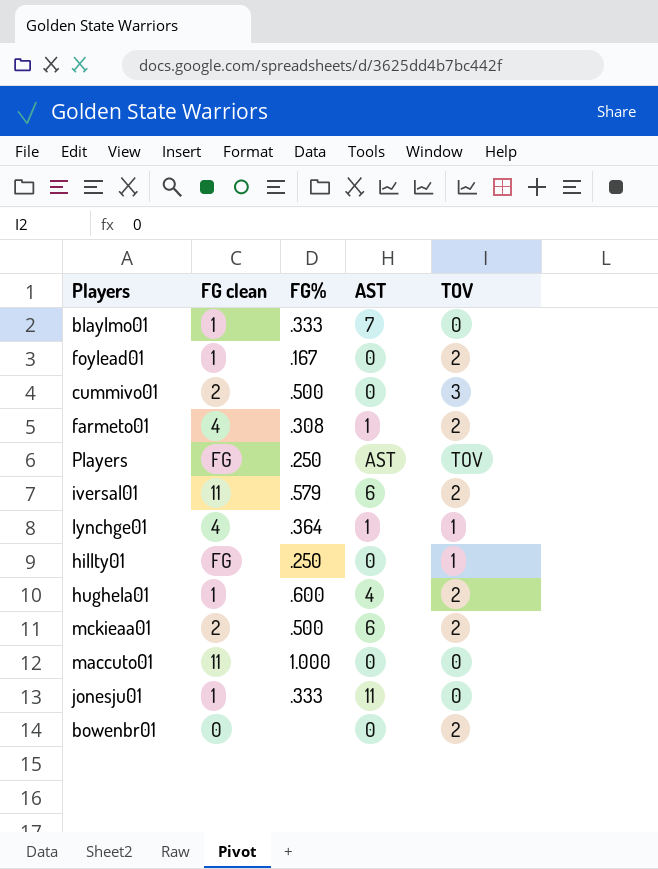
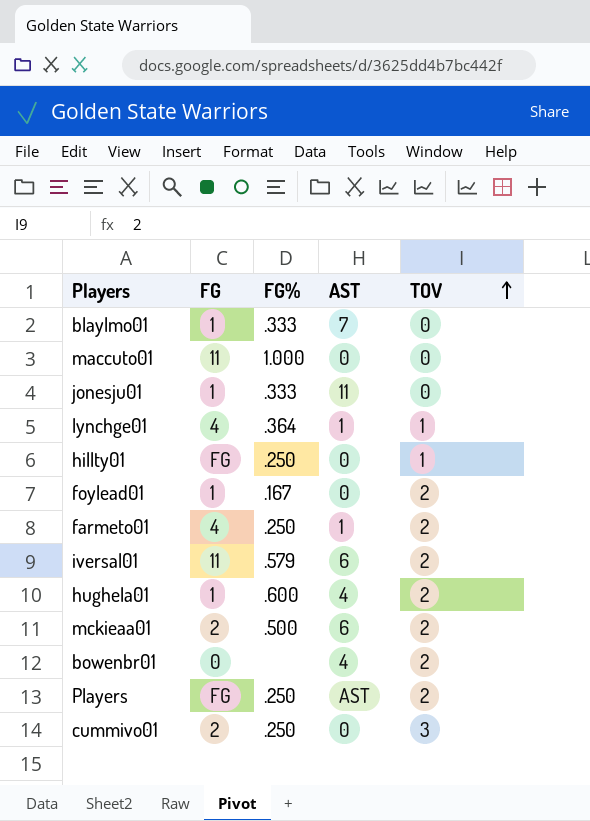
row order: none -> TOV ascending
column name: FG clean -> FG
farmeto01 | FG%: .308 -> .250
bowenbr01 | AST: 0 -> 4
Players | TOV: TOV -> 2
cummivo01 | FG%: .500 -> .250

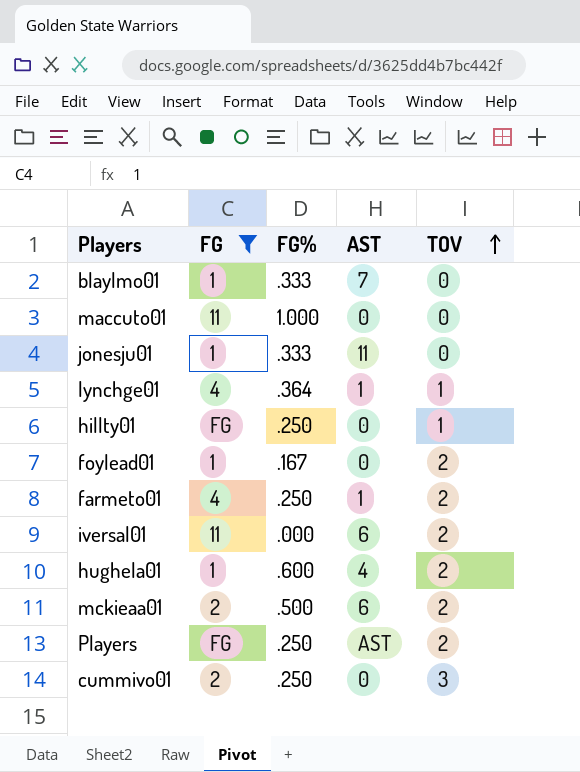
filter: none -> FG != 0
iversal01 | FG%: .579 -> .000

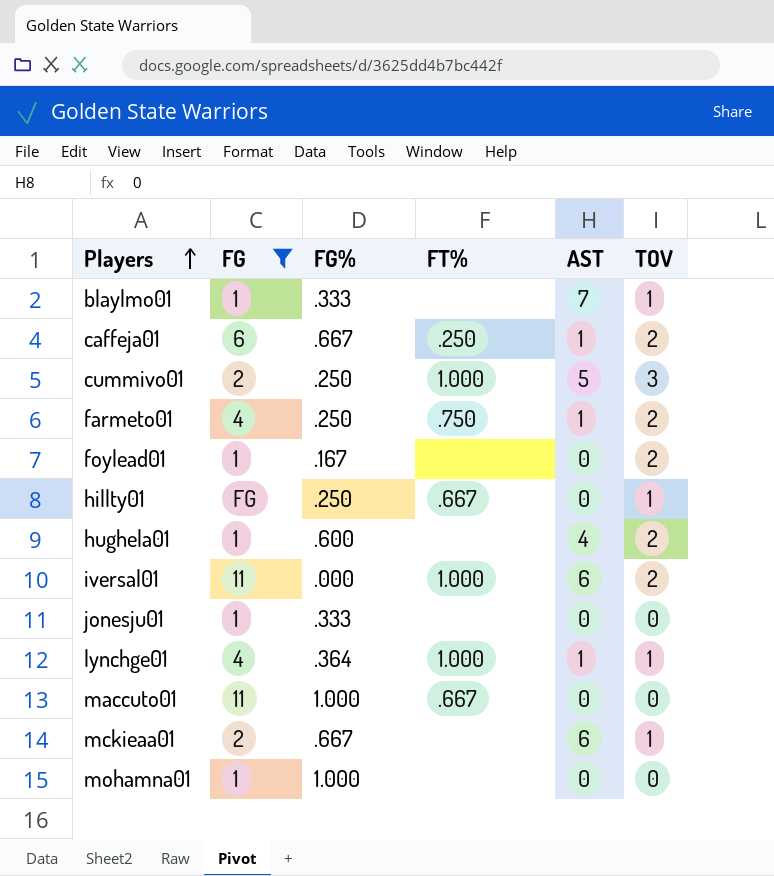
row order: TOV ascending -> Players ascending
column FT% | position: none -> 4
row Players: FG | .250 | AST | 2 -> none
blaylmo01 | TOV: 0 -> 1
row caffeja01: none -> 6 | .667 | .250 | 1 | 2
cummivo01 | AST: 0 -> 5
jonesju01 | AST: 11 -> 0
mckieaa01 | FG%: .500 -> .667
mckieaa01 | TOV: 2 -> 1
row mohamna01: none -> 1 | 1.000 | none | 0 | 0

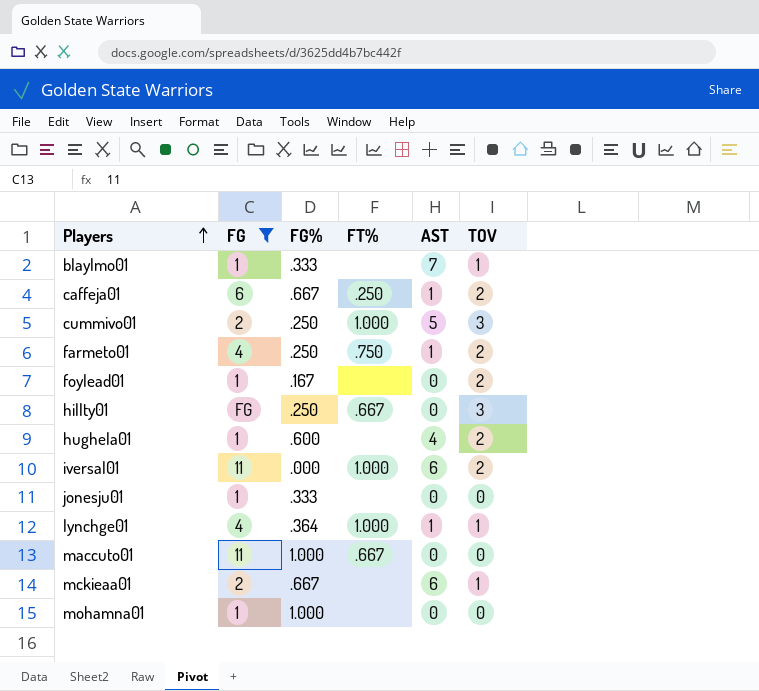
hillty01 | TOV: 1 -> 3

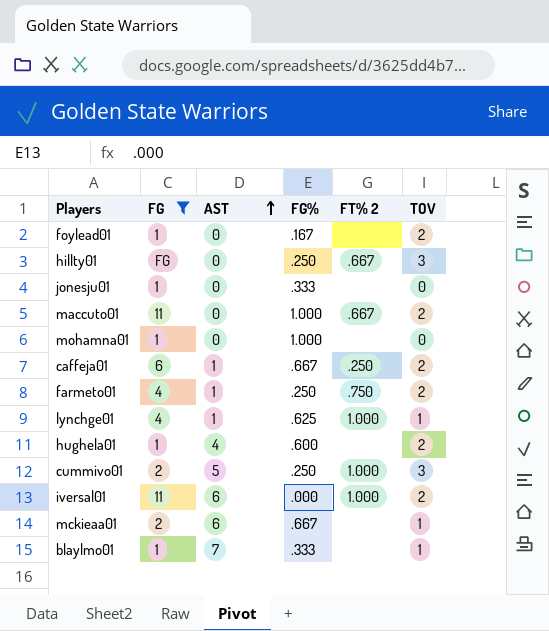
row order: Players ascending -> AST ascending
column AST | position: 5 -> 3
column name: FT% -> FT% 2
maccuto01 | TOV: 0 -> 2
lynchge01 | FG%: .364 -> .625

